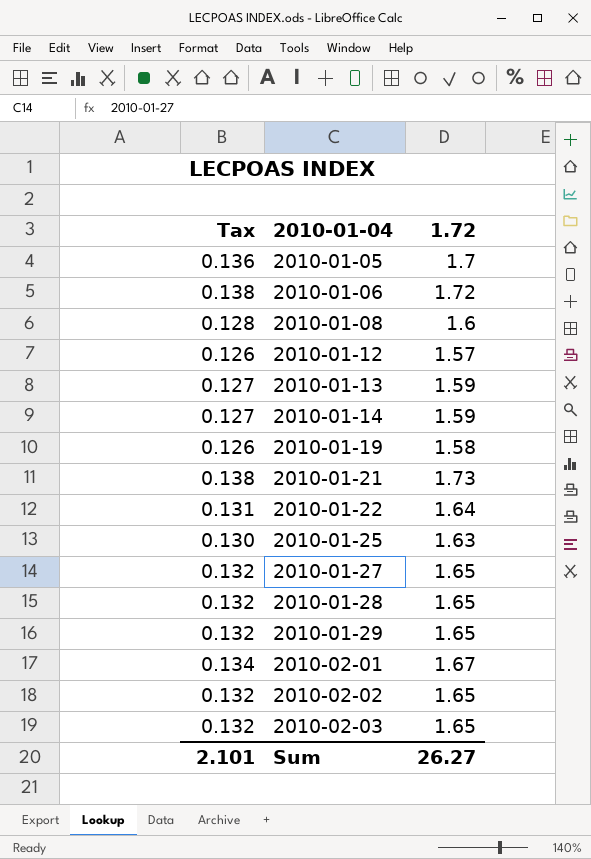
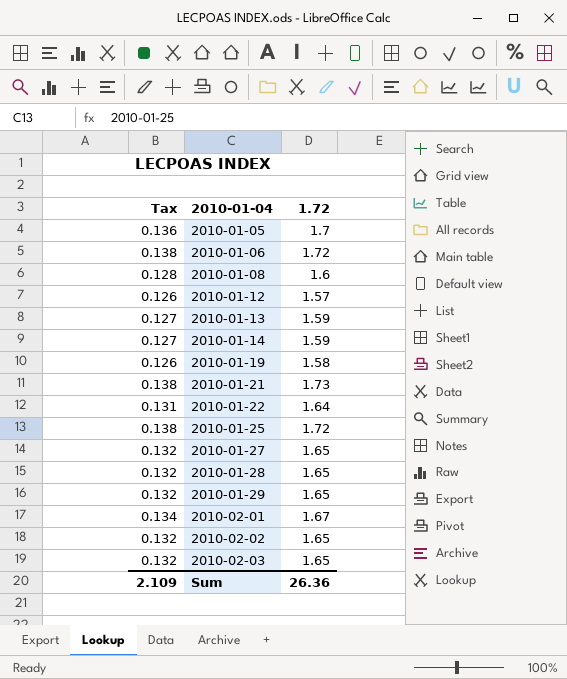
2010-01-25 | Tax: 0.130 -> 0.138
2010-01-25 | 1.72: 1.63 -> 1.72
Sum | Tax: 2.101 -> 2.109
Sum | 1.72: 26.27 -> 26.36

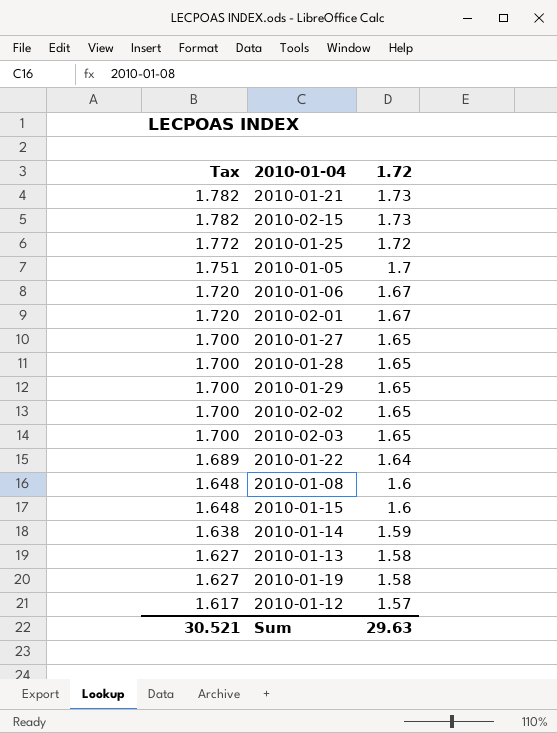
row order: 2010-01-04 ascending -> Tax descending
column Tax | formula: [1.72] * 0.08 -> [1.72] * 1.03
row 2010-02-15: none -> 1.782 | 1.73
2010-01-06 | 1.72: 1.72 -> 1.67
row 2010-01-15: none -> 1.648 | 1.6
2010-01-13 | 1.72: 1.59 -> 1.58
Sum | Tax: 2.109 -> 30.521
Sum | 1.72: 26.36 -> 29.63

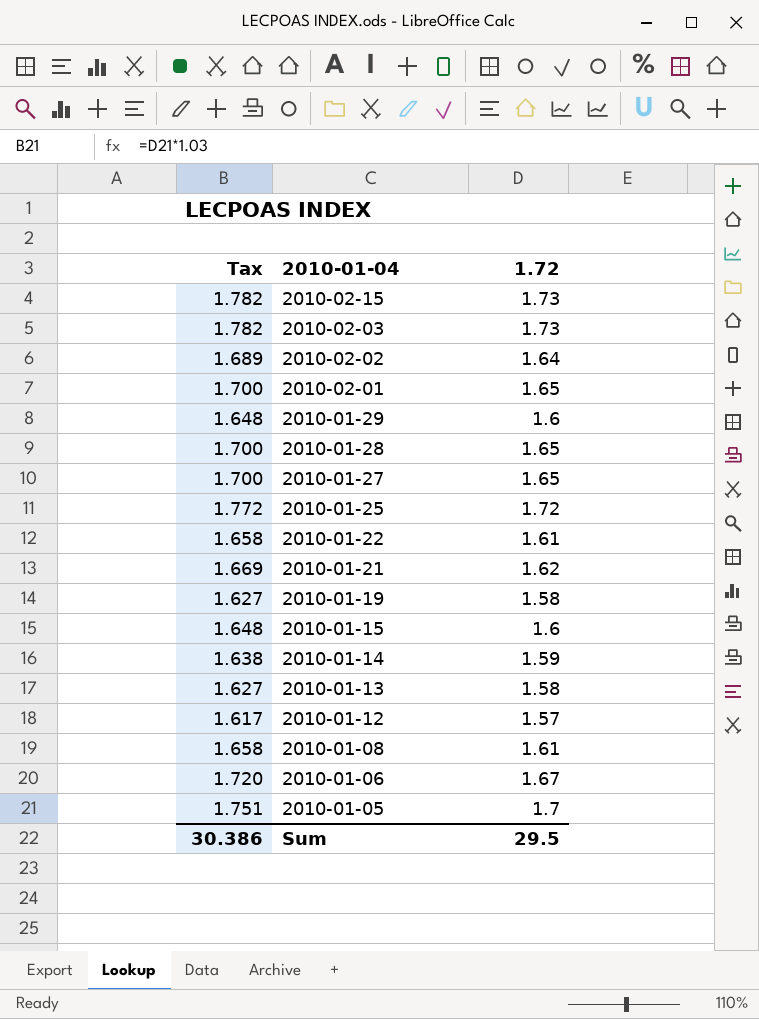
row order: Tax descending -> 2010-01-04 descending
2010-02-03 | Tax: 1.700 -> 1.782
2010-02-03 | 1.72: 1.65 -> 1.73
2010-02-02 | Tax: 1.700 -> 1.689
2010-02-02 | 1.72: 1.65 -> 1.64
2010-02-01 | Tax: 1.720 -> 1.700
2010-02-01 | 1.72: 1.67 -> 1.65
2010-01-29 | Tax: 1.700 -> 1.648
2010-01-29 | 1.72: 1.65 -> 1.6
2010-01-22 | Tax: 1.689 -> 1.658
2010-01-22 | 1.72: 1.64 -> 1.61
2010-01-21 | Tax: 1.782 -> 1.669
2010-01-21 | 1.72: 1.73 -> 1.62
2010-01-08 | Tax: 1.648 -> 1.658
2010-01-08 | 1.72: 1.6 -> 1.61
Sum | Tax: 30.521 -> 30.386
Sum | 1.72: 29.63 -> 29.5

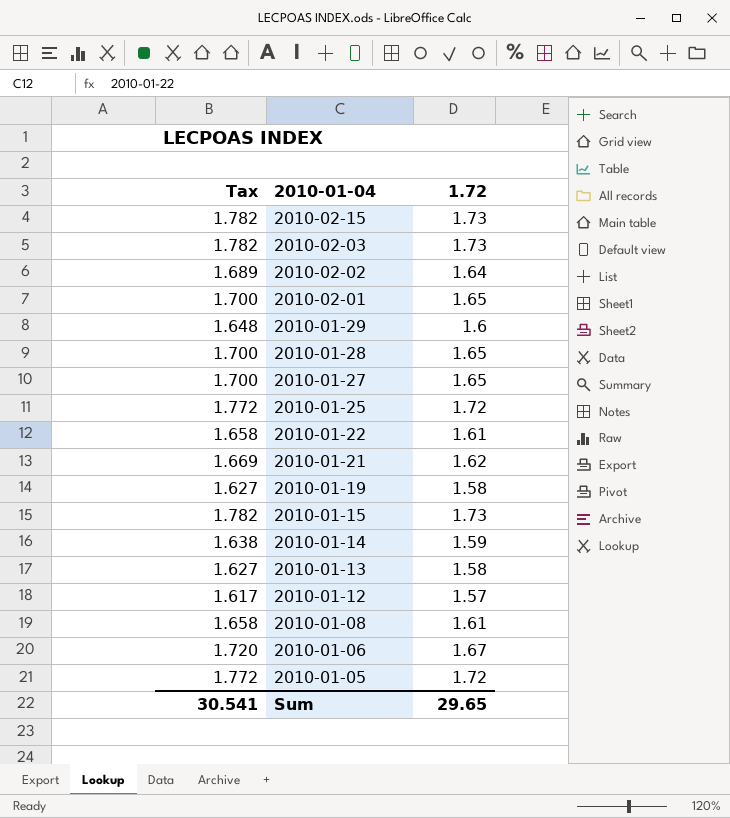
2010-01-15 | Tax: 1.648 -> 1.782
2010-01-15 | 1.72: 1.6 -> 1.73
2010-01-05 | Tax: 1.751 -> 1.772
2010-01-05 | 1.72: 1.7 -> 1.72
Sum | Tax: 30.386 -> 30.541
Sum | 1.72: 29.5 -> 29.65

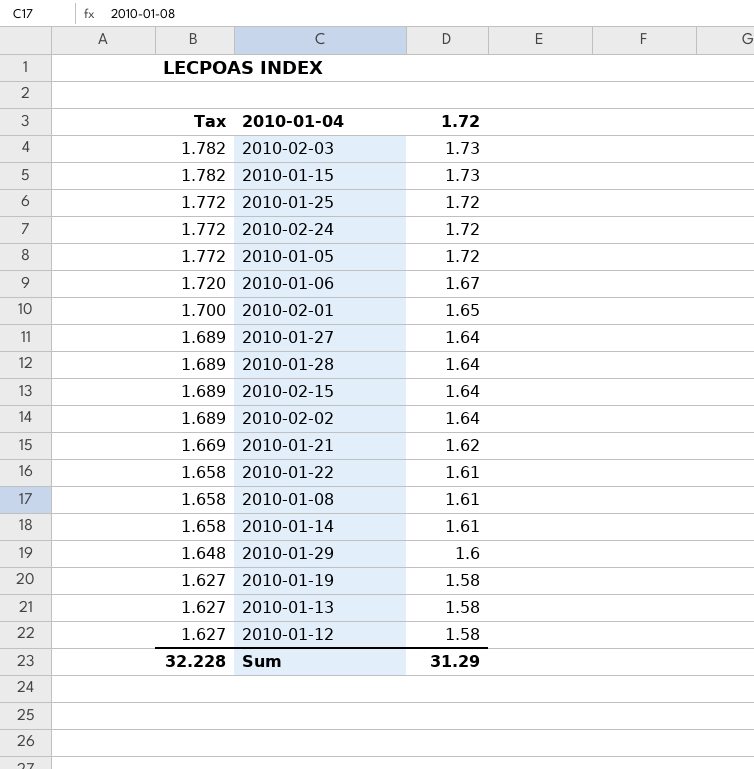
row order: 2010-01-04 descending -> Tax descending
row 2010-02-24: none -> 1.772 | 1.72
2010-01-27 | Tax: 1.700 -> 1.689
2010-01-27 | 1.72: 1.65 -> 1.64
2010-01-28 | Tax: 1.700 -> 1.689
2010-01-28 | 1.72: 1.65 -> 1.64
2010-02-15 | Tax: 1.782 -> 1.689
2010-02-15 | 1.72: 1.73 -> 1.64
2010-01-14 | Tax: 1.638 -> 1.658
2010-01-14 | 1.72: 1.59 -> 1.61
2010-01-12 | Tax: 1.617 -> 1.627
2010-01-12 | 1.72: 1.57 -> 1.58
Sum | Tax: 30.541 -> 32.228
Sum | 1.72: 29.65 -> 31.29

